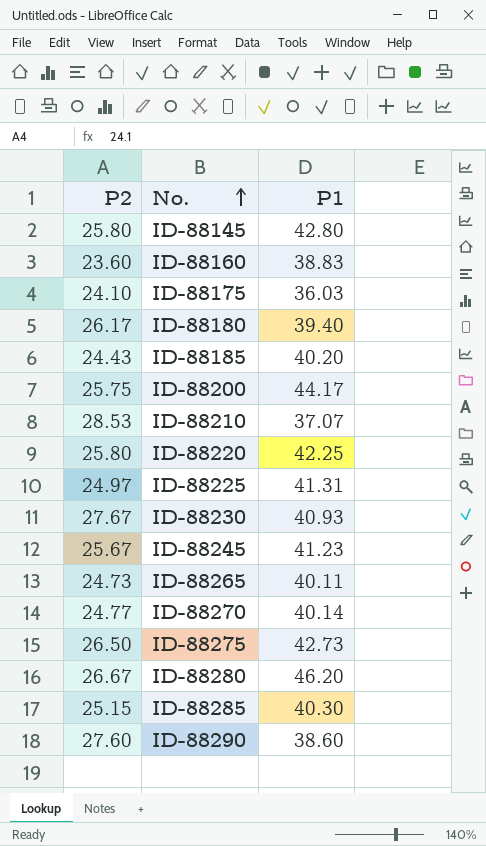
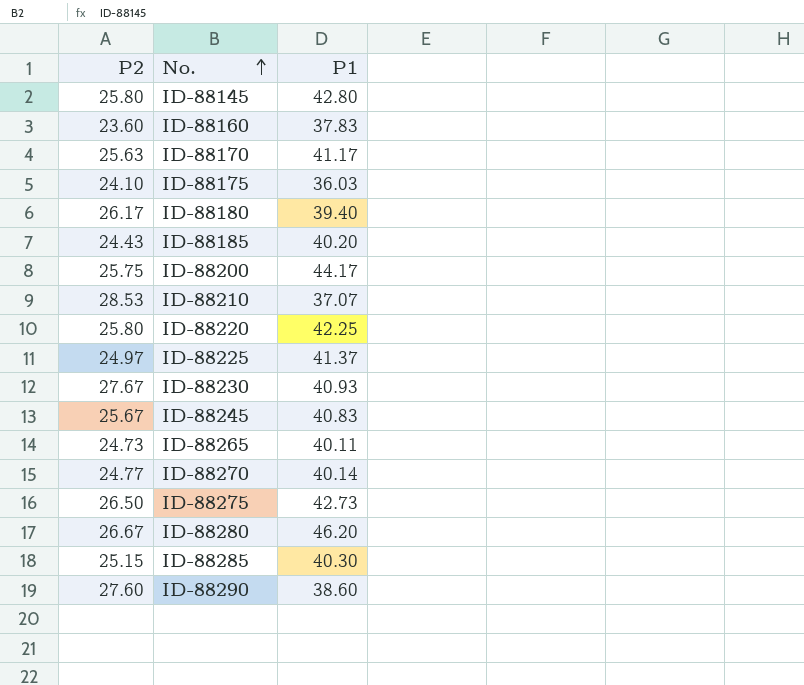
ID-88160 | P1: 38.83 -> 37.83
row ID-88170: none -> 25.63 | 41.17
ID-88225 | P1: 41.31 -> 41.37
ID-88245 | P1: 41.23 -> 40.83

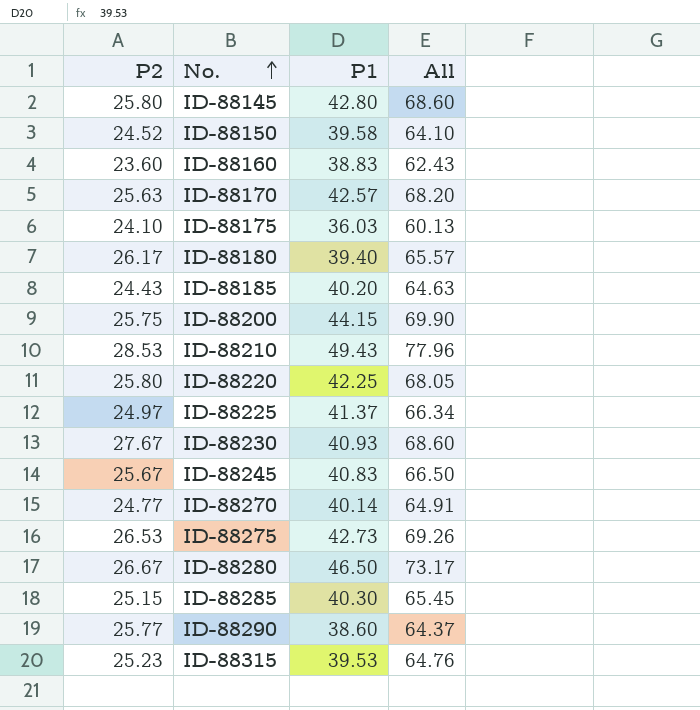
column All | formula: none -> [P2] + [P1]
row ID-88265: 24.73 | 40.11 -> none
row ID-88150: none -> 24.52 | 39.58 | 64.10
ID-88160 | P1: 37.83 -> 38.83
ID-88170 | P1: 41.17 -> 42.57
ID-88200 | P1: 44.17 -> 44.15
ID-88210 | P1: 37.07 -> 49.43
ID-88275 | P2: 26.50 -> 26.53
ID-88280 | P1: 46.20 -> 46.50
ID-88290 | P2: 27.60 -> 25.77
row ID-88315: none -> 25.23 | 39.53 | 64.76

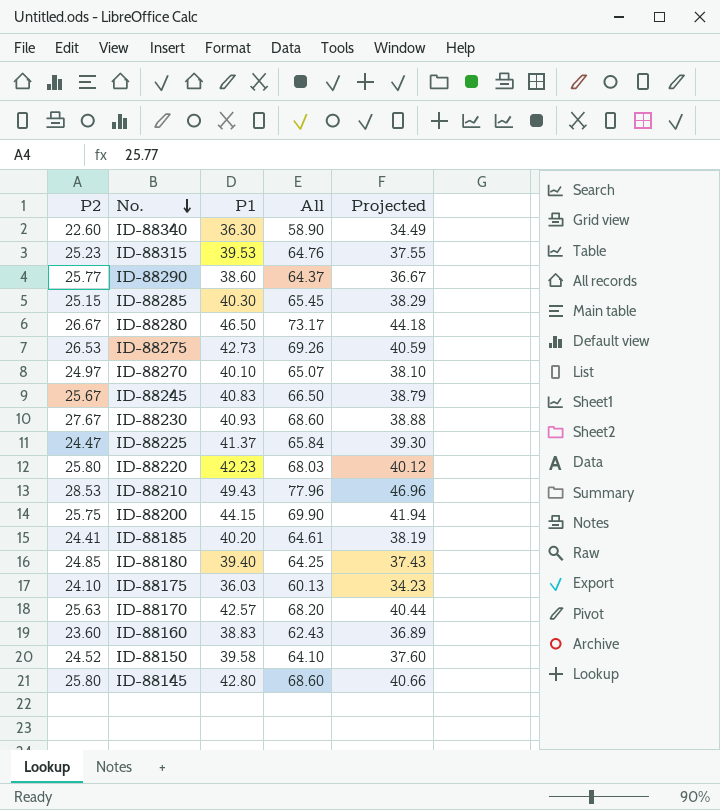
row order: No. ascending -> No. descending
column Projected | formula: none -> [P1] * 0.95
row ID-88340: none -> 22.60 | 36.30 | 58.90 | 34.49
ID-88270 | P2: 24.77 -> 24.97
ID-88270 | P1: 40.14 -> 40.10
ID-88270 | All: 64.91 -> 65.07
ID-88225 | P2: 24.97 -> 24.47
ID-88225 | All: 66.34 -> 65.84
ID-88220 | P1: 42.25 -> 42.23
ID-88220 | All: 68.05 -> 68.03
ID-88185 | P2: 24.43 -> 24.41
ID-88185 | All: 64.63 -> 64.61
ID-88180 | P2: 26.17 -> 24.85
ID-88180 | All: 65.57 -> 64.25

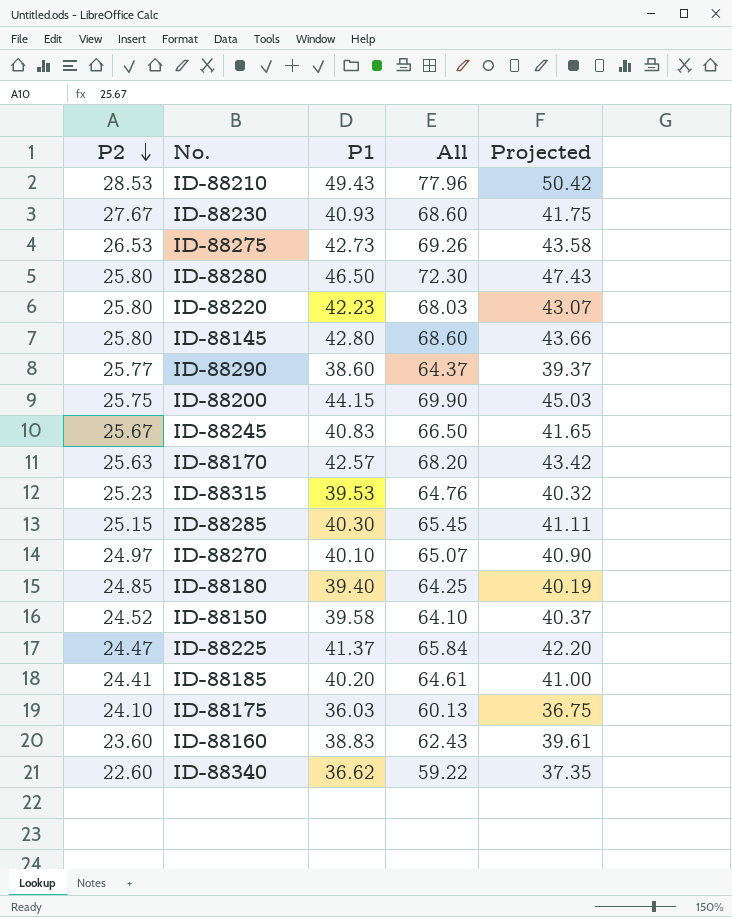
row order: No. descending -> P2 descending
column Projected | formula: [P1] * 0.95 -> [P1] * 1.02
ID-88280 | P2: 26.67 -> 25.80
ID-88280 | All: 73.17 -> 72.30
ID-88340 | P1: 36.30 -> 36.62
ID-88340 | All: 58.90 -> 59.22

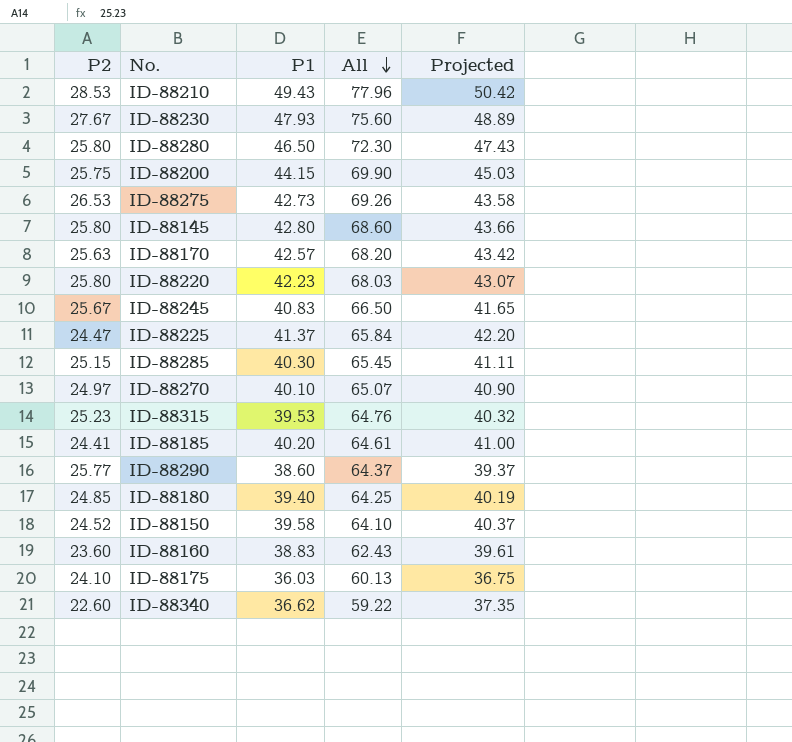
row order: P2 descending -> All descending
ID-88230 | P1: 40.93 -> 47.93
ID-88230 | All: 68.60 -> 75.60
ID-88230 | Projected: 41.75 -> 48.89

